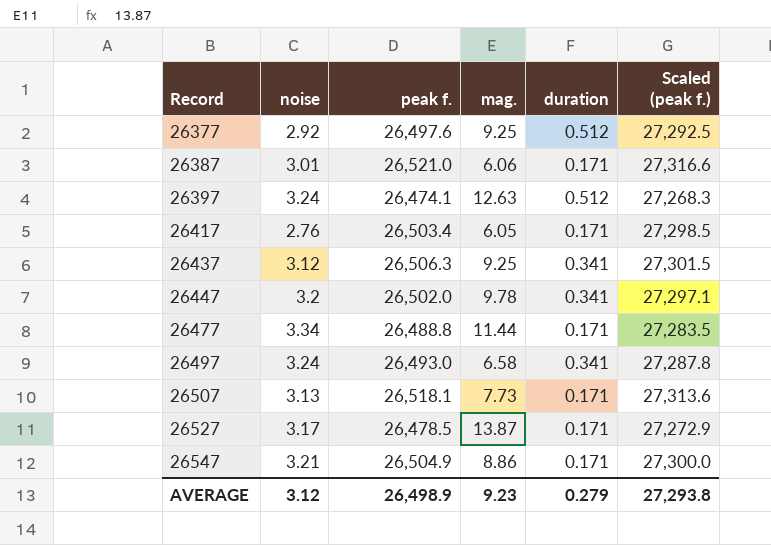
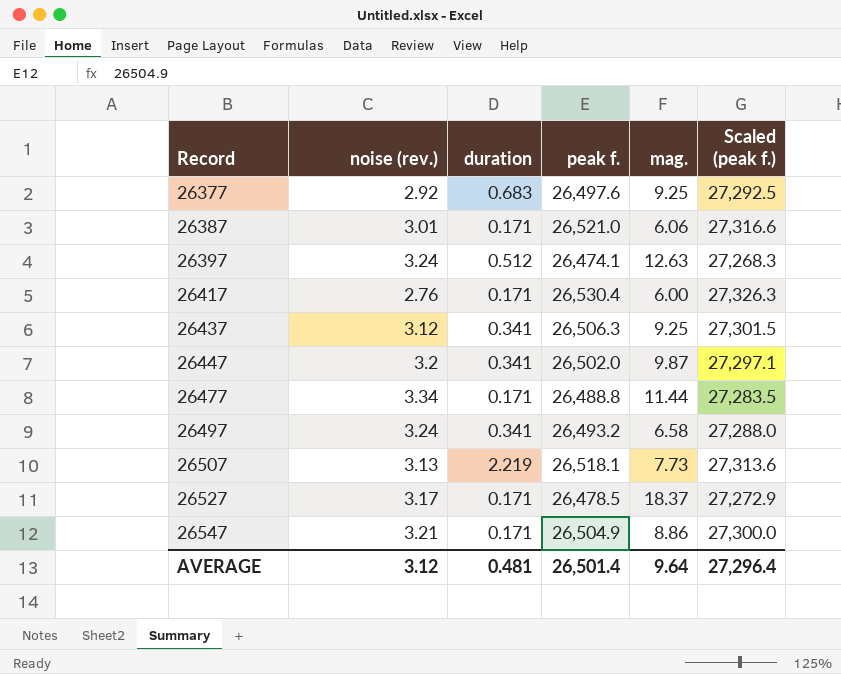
column name: noise -> noise (rev.)
column duration | position: 5 -> 3
26377 | duration: 0.512 -> 0.683
26417 | peak f.: 26,503.4 -> 26,530.4
26417 | mag.: 6.05 -> 6.00
26417 | Scaled (peak f.): 27,298.5 -> 27,326.3
26447 | mag.: 9.78 -> 9.87
26497 | peak f.: 26,493.0 -> 26,493.2
26497 | Scaled (peak f.): 27,287.8 -> 27,288.0
26507 | duration: 0.171 -> 2.219
26527 | mag.: 13.87 -> 18.37
AVERAGE | duration: 0.279 -> 0.481
AVERAGE | peak f.: 26,498.9 -> 26,501.4
AVERAGE | mag.: 9.23 -> 9.64
AVERAGE | Scaled (peak f.): 27,293.8 -> 27,296.4

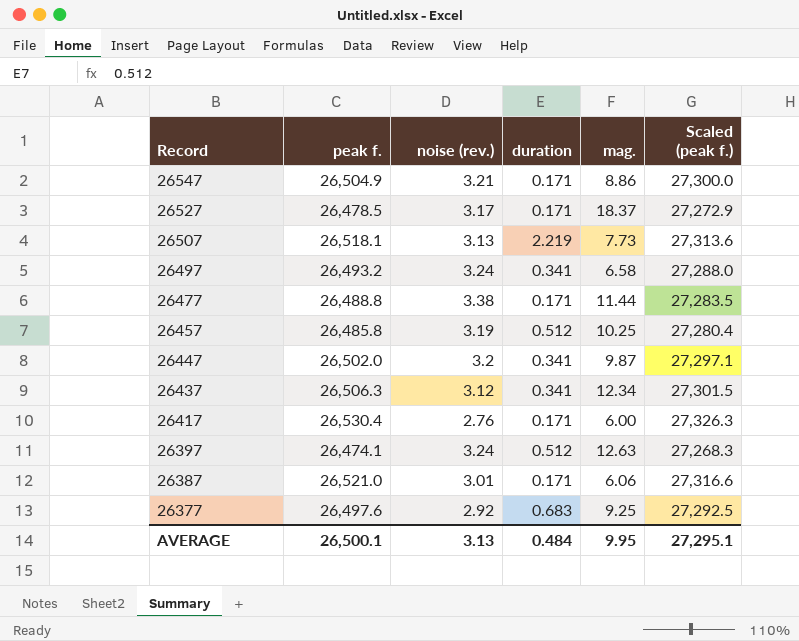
row order: Record ascending -> Record descending
column peak f. | position: 4 -> 2
26477 | noise (rev.): 3.34 -> 3.38
row 26457: none -> 26,485.8 | 3.19 | 0.512 | 10.25 | 27,280.4
26437 | mag.: 9.25 -> 12.34
AVERAGE | peak f.: 26,501.4 -> 26,500.1
AVERAGE | noise (rev.): 3.12 -> 3.13
AVERAGE | duration: 0.481 -> 0.484
AVERAGE | mag.: 9.64 -> 9.95
AVERAGE | Scaled (peak f.): 27,296.4 -> 27,295.1

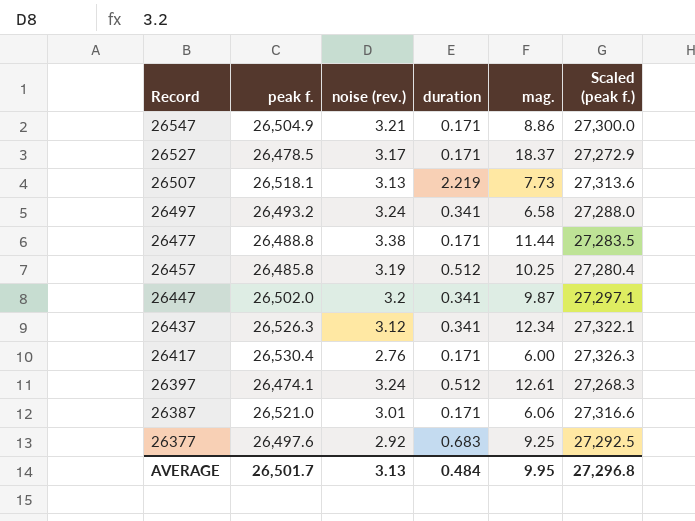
26437 | peak f.: 26,506.3 -> 26,526.3
26437 | Scaled (peak f.): 27,301.5 -> 27,322.1
26397 | mag.: 12.63 -> 12.61
AVERAGE | peak f.: 26,500.1 -> 26,501.7
AVERAGE | Scaled (peak f.): 27,295.1 -> 27,296.8

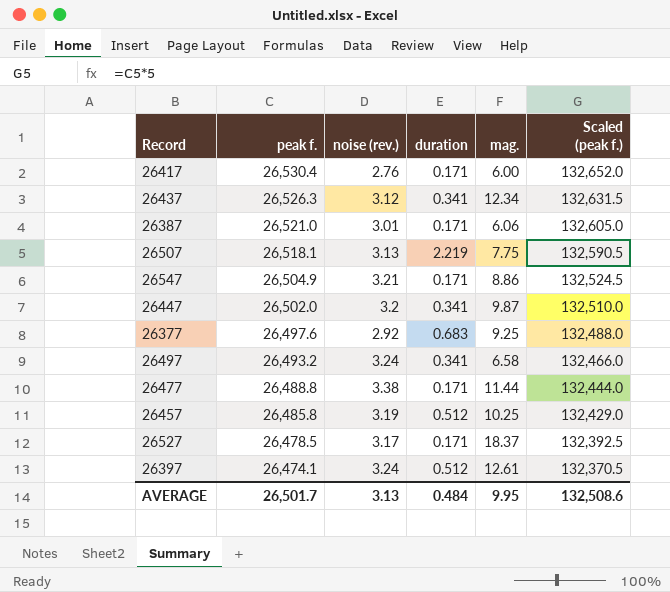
row order: Record descending -> peak f. descending
column Scaled (peak f.) | formula: [peak f.] * 1.03 -> [peak f.] * 5
26507 | mag.: 7.73 -> 7.75
AVERAGE | Scaled (peak f.): 27,296.8 -> 132,508.6

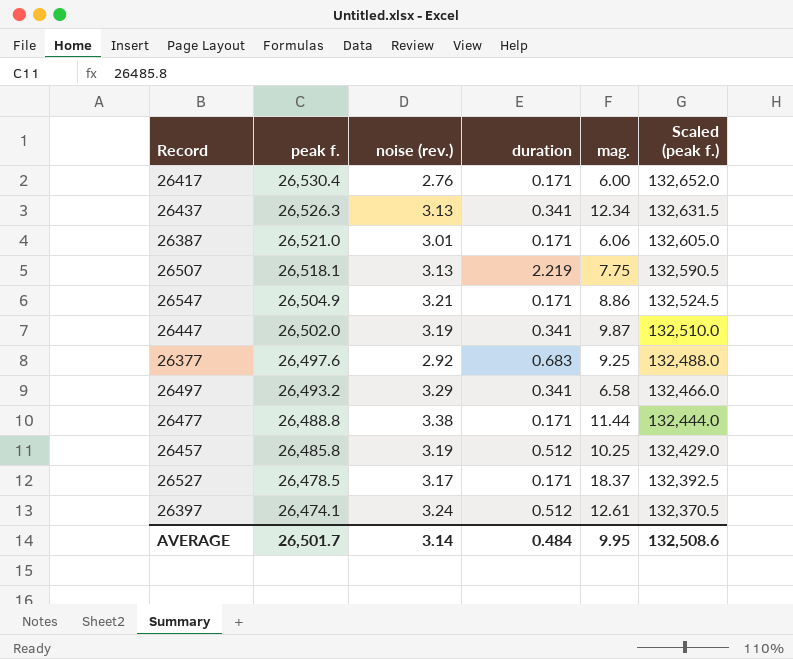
26437 | noise (rev.): 3.12 -> 3.13
26447 | noise (rev.): 3.2 -> 3.19
26497 | noise (rev.): 3.24 -> 3.29
AVERAGE | noise (rev.): 3.13 -> 3.14

